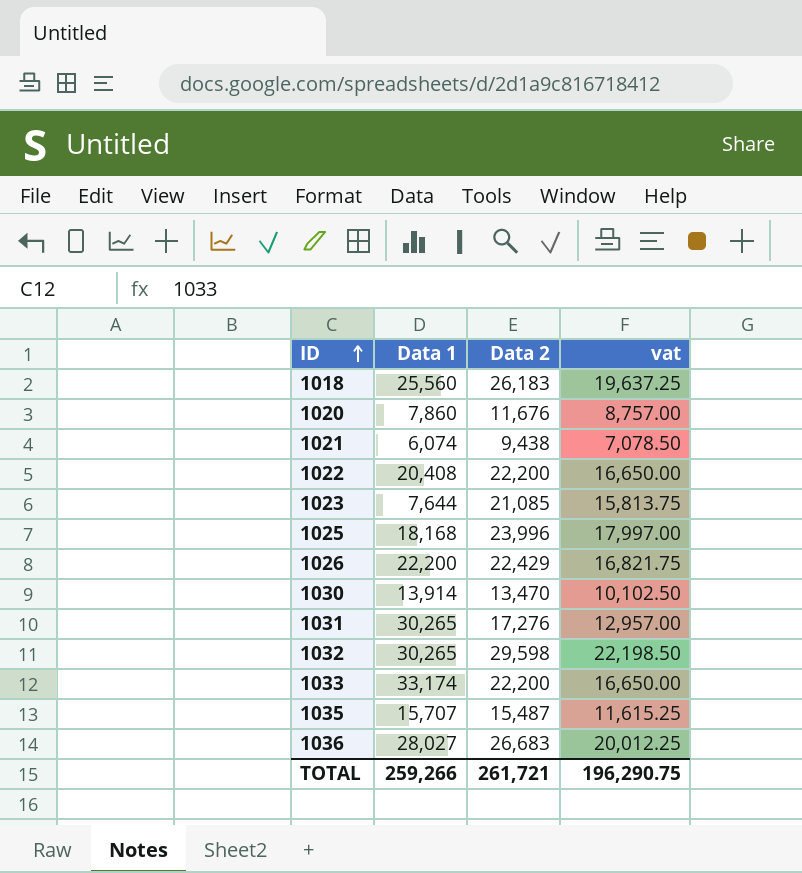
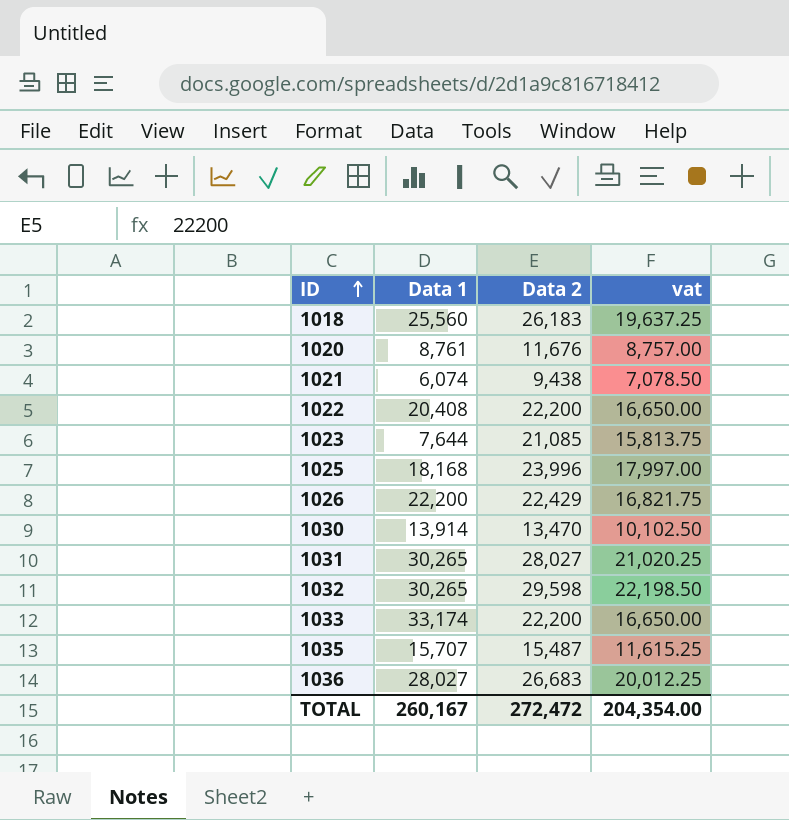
1020 | Data 1: 7,860 -> 8,761
1031 | Data 2: 17,276 -> 28,027
1031 | vat: 12,957.00 -> 21,020.25
TOTAL | Data 1: 259,266 -> 260,167
TOTAL | Data 2: 261,721 -> 272,472
TOTAL | vat: 196,290.75 -> 204,354.00

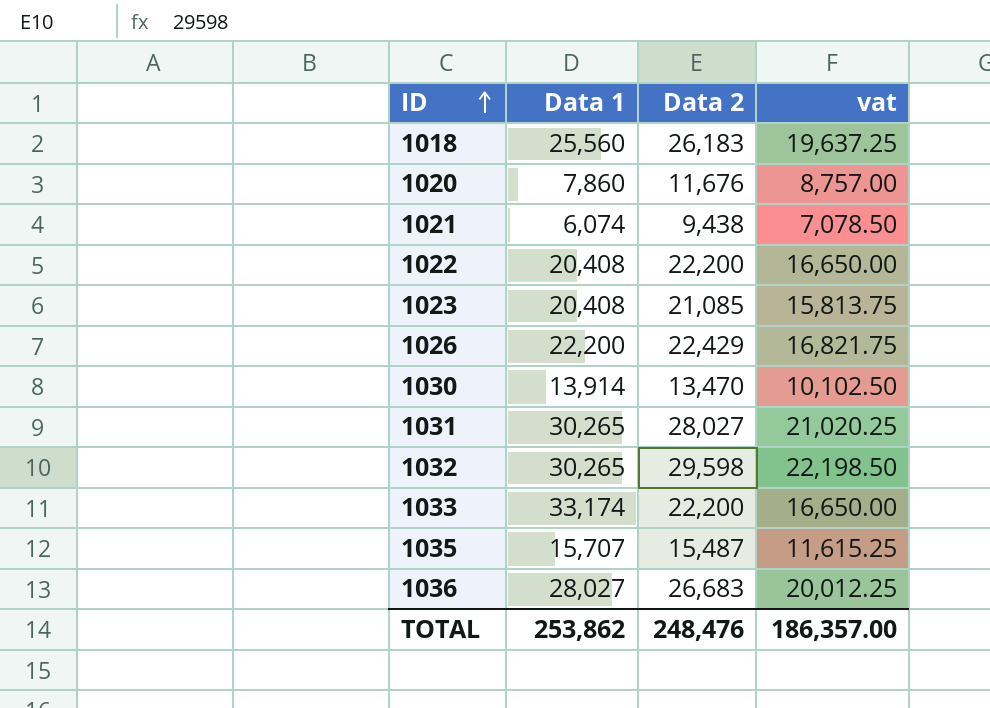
row 1025: 18,168 | 23,996 | 17,997.00 -> none
1020 | Data 1: 8,761 -> 7,860
1023 | Data 1: 7,644 -> 20,408
TOTAL | Data 1: 260,167 -> 253,862
TOTAL | Data 2: 272,472 -> 248,476
TOTAL | vat: 204,354.00 -> 186,357.00

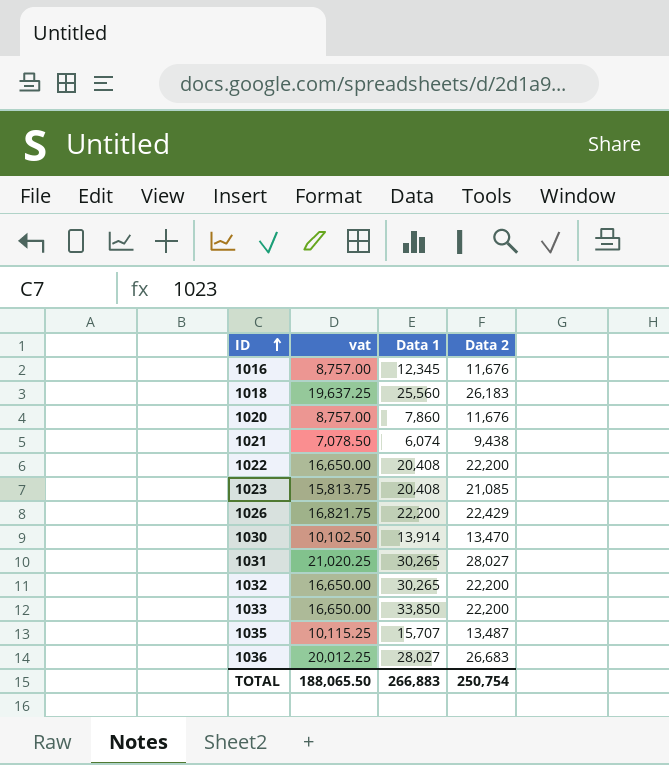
column vat | position: 4 -> 2
row 1016: none -> 8,757.00 | 12,345 | 11,676
1032 | vat: 22,198.50 -> 16,650.00
1032 | Data 2: 29,598 -> 22,200
1033 | Data 1: 33,174 -> 33,850
1035 | vat: 11,615.25 -> 10,115.25
1035 | Data 2: 15,487 -> 13,487
TOTAL | vat: 186,357.00 -> 188,065.50
TOTAL | Data 1: 253,862 -> 266,883
TOTAL | Data 2: 248,476 -> 250,754

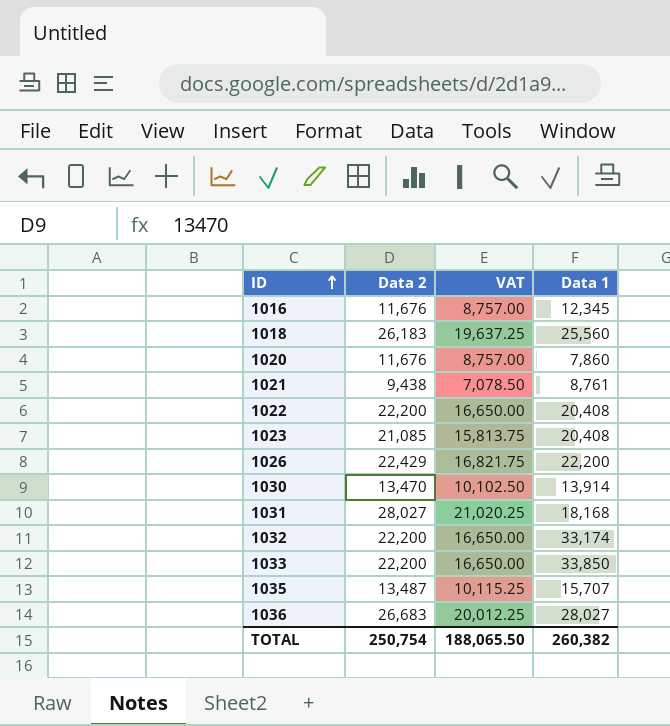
column Data 2 | position: 4 -> 2
column name: vat -> VAT
1021 | Data 1: 6,074 -> 8,761
1031 | Data 1: 30,265 -> 18,168
1032 | Data 1: 30,265 -> 33,174
TOTAL | Data 1: 266,883 -> 260,382

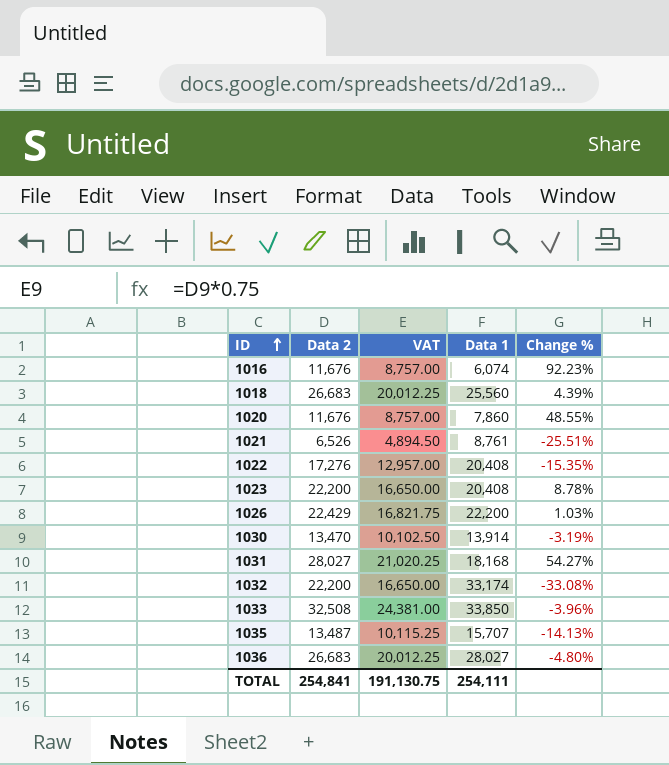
column Change % | formula: none -> ([Data 2] - [Data 1]) / [Data 1]
1016 | Data 1: 12,345 -> 6,074
1018 | Data 2: 26,183 -> 26,683
1018 | VAT: 19,637.25 -> 20,012.25
1021 | Data 2: 9,438 -> 6,526
1021 | VAT: 7,078.50 -> 4,894.50
1022 | Data 2: 22,200 -> 17,276
1022 | VAT: 16,650.00 -> 12,957.00
1023 | Data 2: 21,085 -> 22,200
1023 | VAT: 15,813.75 -> 16,650.00
1033 | Data 2: 22,200 -> 32,508
1033 | VAT: 16,650.00 -> 24,381.00
TOTAL | Data 2: 250,754 -> 254,841
TOTAL | VAT: 188,065.50 -> 191,130.75
TOTAL | Data 1: 260,382 -> 254,111

